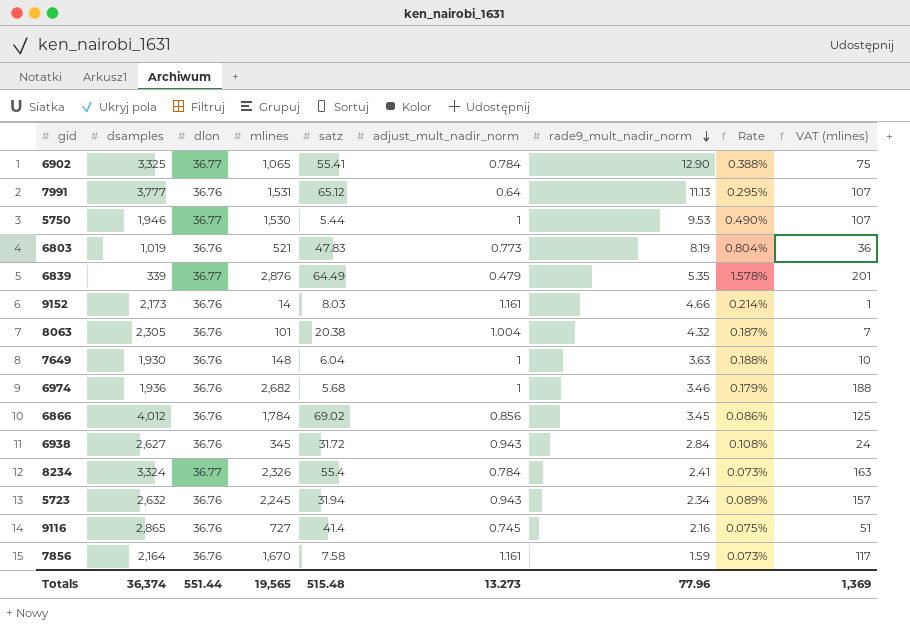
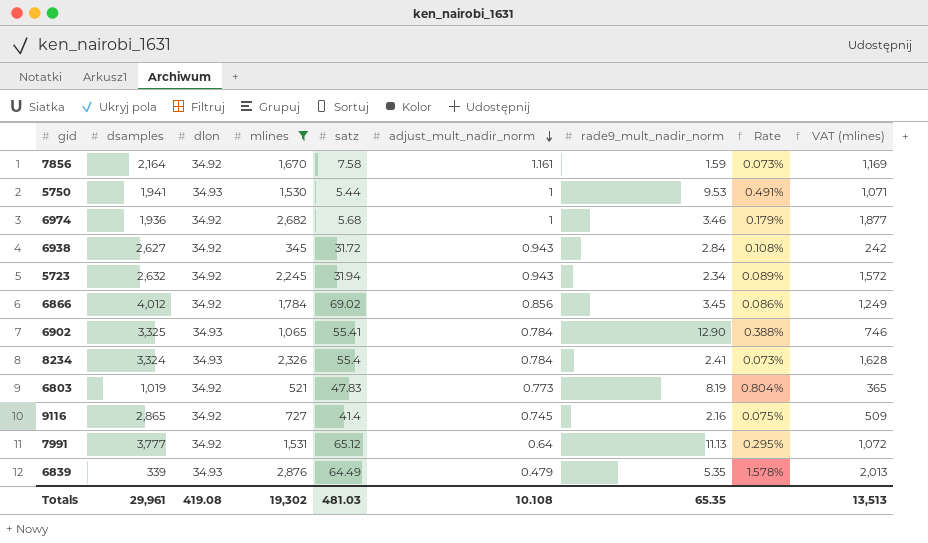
filter: none -> mlines >= 345
row order: rade9_mult_nadir_norm descending -> adjust_mult_nadir_norm descending
column VAT (mlines) | formula: [mlines] * 0.07 -> [mlines] * 0.7
7856 | dlon: 36.76 -> 34.92
5750 | dsamples: 1,946 -> 1,941
5750 | dlon: 36.77 -> 34.93
5750 | Rate: 0.490% -> 0.491%
6974 | dlon: 36.76 -> 34.92
6938 | dlon: 36.76 -> 34.92
5723 | dlon: 36.76 -> 34.92
6866 | dlon: 36.76 -> 34.92
6902 | dlon: 36.77 -> 34.93
8234 | dlon: 36.77 -> 34.93
6803 | dlon: 36.76 -> 34.92
9116 | dlon: 36.76 -> 34.92
7991 | dlon: 36.76 -> 34.92
6839 | dlon: 36.77 -> 34.93
Totals | dsamples: 36,374 -> 29,961
Totals | dlon: 551.44 -> 419.08
Totals | mlines: 19,565 -> 19,302
Totals | satz: 515.48 -> 481.03
Totals | adjust_mult_nadir_norm: 13.273 -> 10.108
Totals | rade9_mult_nadir_norm: 77.96 -> 65.35
Totals | VAT (mlines): 1,369 -> 13,513

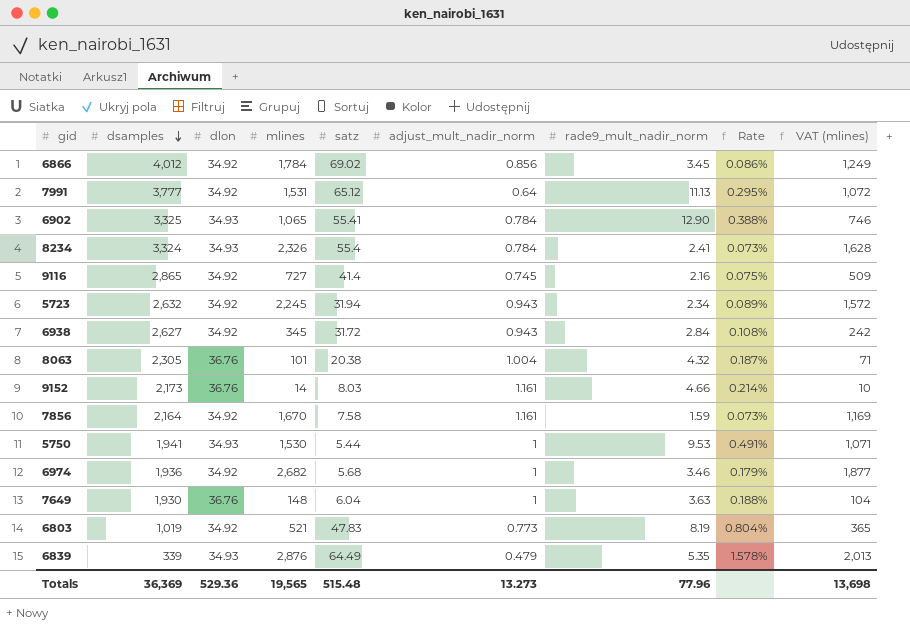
filter: mlines >= 345 -> none
row order: adjust_mult_nadir_norm descending -> dsamples descending
Totals | dsamples: 29,961 -> 36,369
Totals | dlon: 419.08 -> 529.36
Totals | mlines: 19,302 -> 19,565
Totals | satz: 481.03 -> 515.48
Totals | adjust_mult_nadir_norm: 10.108 -> 13.273
Totals | rade9_mult_nadir_norm: 65.35 -> 77.96
Totals | VAT (mlines): 13,513 -> 13,698

